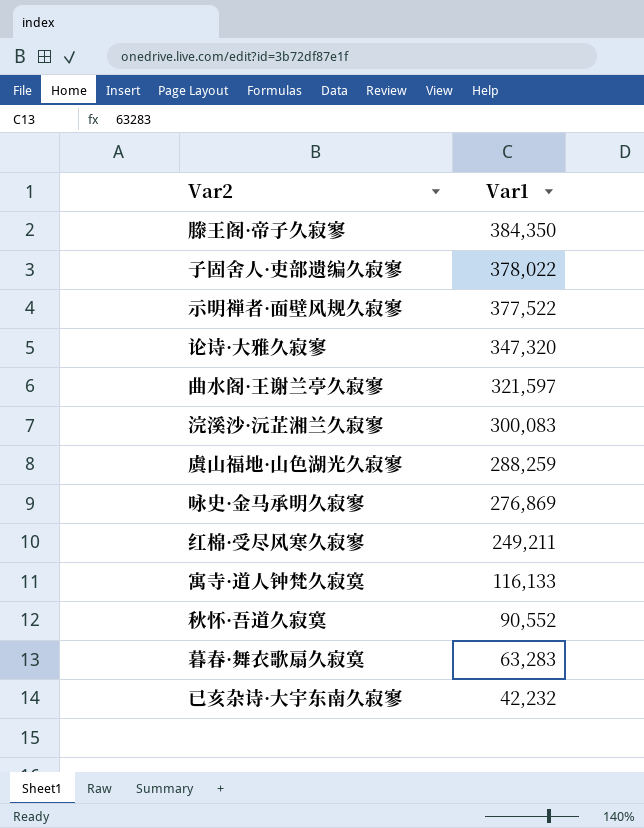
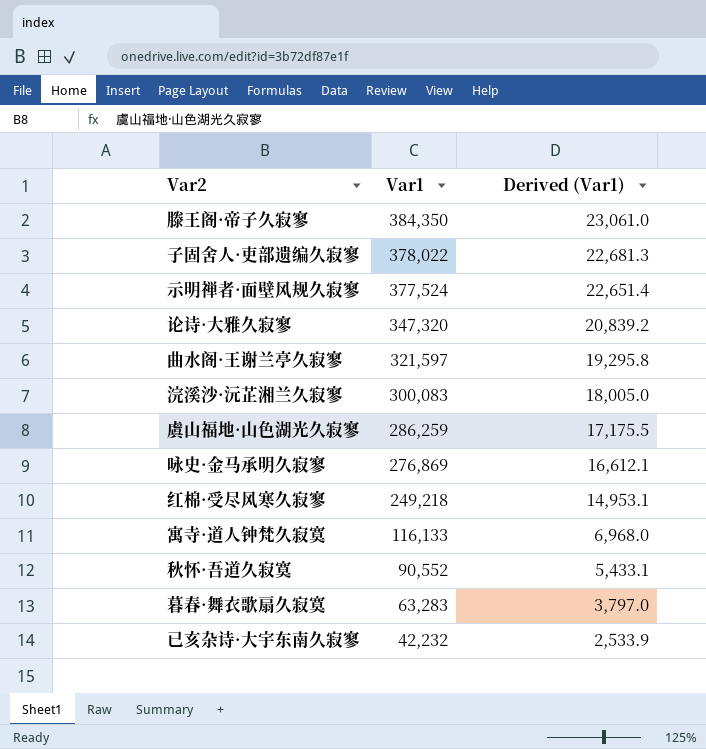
column Derived (Var1) | formula: none -> [Var1] * 0.06
示明禅者·面壁风规久寂寥 | Var1: 377,522 -> 377,524
虞山福地·山色湖光久寂寥 | Var1: 288,259 -> 286,259
红棉·受尽风寒久寂寥 | Var1: 249,211 -> 249,218

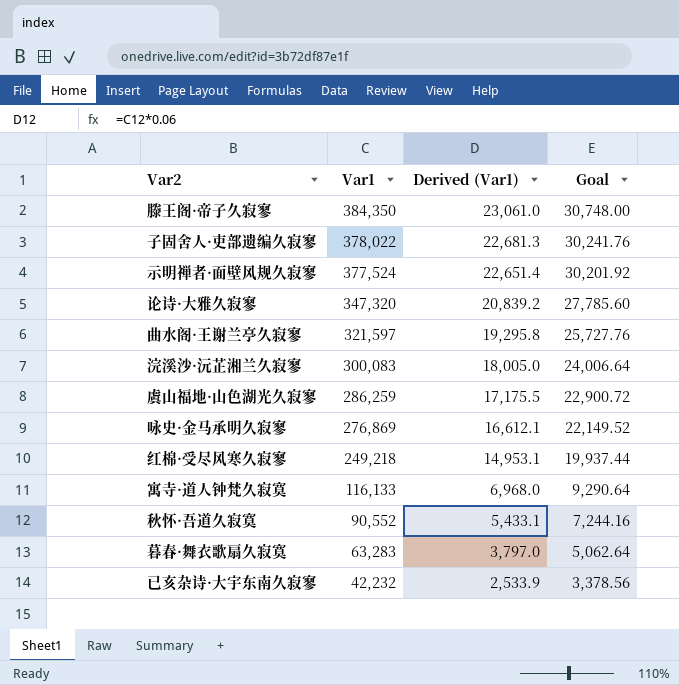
column Goal | formula: none -> [Var1] * 0.08

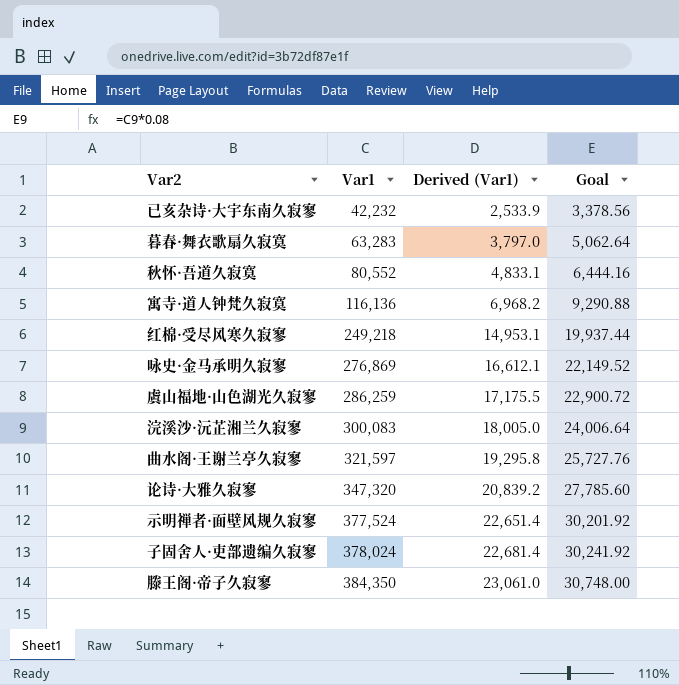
row order: Var1 descending -> Var1 ascending
秋怀·吾道久寂寞 | Var1: 90,552 -> 80,552
秋怀·吾道久寂寞 | Derived (Var1): 5,433.1 -> 4,833.1
秋怀·吾道久寂寞 | Goal: 7,244.16 -> 6,444.16
寓寺·道人钟梵久寂寞 | Var1: 116,133 -> 116,136
寓寺·道人钟梵久寂寞 | Derived (Var1): 6,968.0 -> 6,968.2
寓寺·道人钟梵久寂寞 | Goal: 9,290.64 -> 9,290.88
子固舍人·吏部遗编久寂寥 | Var1: 378,022 -> 378,024
子固舍人·吏部遗编久寂寥 | Derived (Var1): 22,681.3 -> 22,681.4
子固舍人·吏部遗编久寂寥 | Goal: 30,241.76 -> 30,241.92

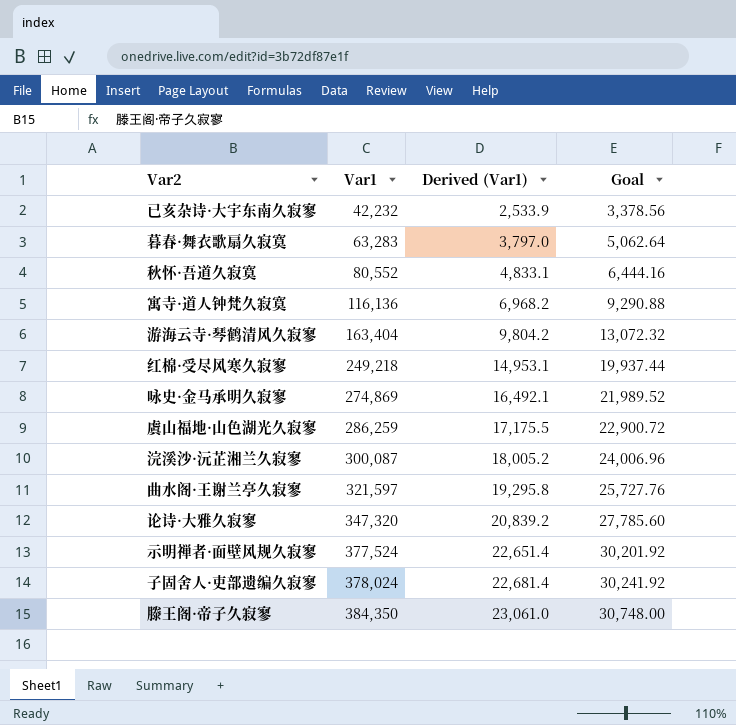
row 游海云寺·琴鹤清风久寂寥: none -> 163,404 | 9,804.2 | 13,072.32
咏史·金马承明久寂寥 | Var1: 276,869 -> 274,869
咏史·金马承明久寂寥 | Derived (Var1): 16,612.1 -> 16,492.1
咏史·金马承明久寂寥 | Goal: 22,149.52 -> 21,989.52
浣溪沙·沅芷湘兰久寂寥 | Var1: 300,083 -> 300,087
浣溪沙·沅芷湘兰久寂寥 | Derived (Var1): 18,005.0 -> 18,005.2
浣溪沙·沅芷湘兰久寂寥 | Goal: 24,006.64 -> 24,006.96

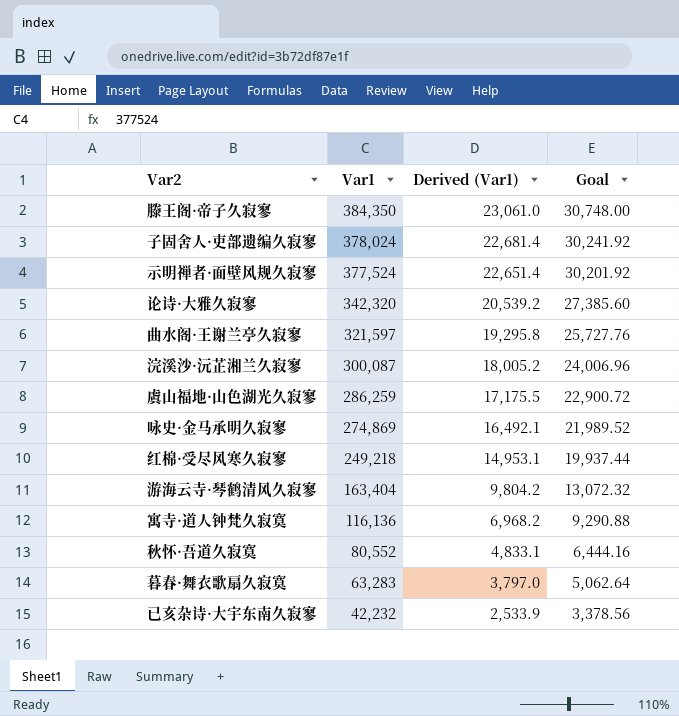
row order: Var1 ascending -> Var1 descending
论诗·大雅久寂寥 | Var1: 347,320 -> 342,320
论诗·大雅久寂寥 | Derived (Var1): 20,839.2 -> 20,539.2
论诗·大雅久寂寥 | Goal: 27,785.60 -> 27,385.60

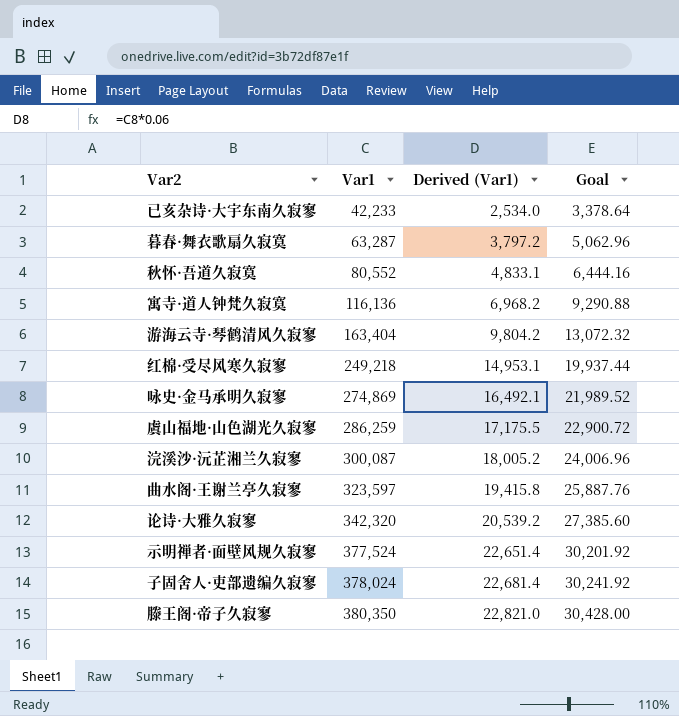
row order: Var1 descending -> Var1 ascending
已亥杂诗·大宇东南久寂寥 | Var1: 42,232 -> 42,233
已亥杂诗·大宇东南久寂寥 | Derived (Var1): 2,533.9 -> 2,534.0
已亥杂诗·大宇东南久寂寥 | Goal: 3,378.56 -> 3,378.64
暮春·舞衣歌扇久寂寞 | Var1: 63,283 -> 63,287
暮春·舞衣歌扇久寂寞 | Derived (Var1): 3,797.0 -> 3,797.2
暮春·舞衣歌扇久寂寞 | Goal: 5,062.64 -> 5,062.96
曲水阁·王谢兰亭久寂寥 | Var1: 321,597 -> 323,597
曲水阁·王谢兰亭久寂寥 | Derived (Var1): 19,295.8 -> 19,415.8
曲水阁·王谢兰亭久寂寥 | Goal: 25,727.76 -> 25,887.76
滕王阁·帝子久寂寥 | Var1: 384,350 -> 380,350
滕王阁·帝子久寂寥 | Derived (Var1): 23,061.0 -> 22,821.0
滕王阁·帝子久寂寥 | Goal: 30,748.00 -> 30,428.00

